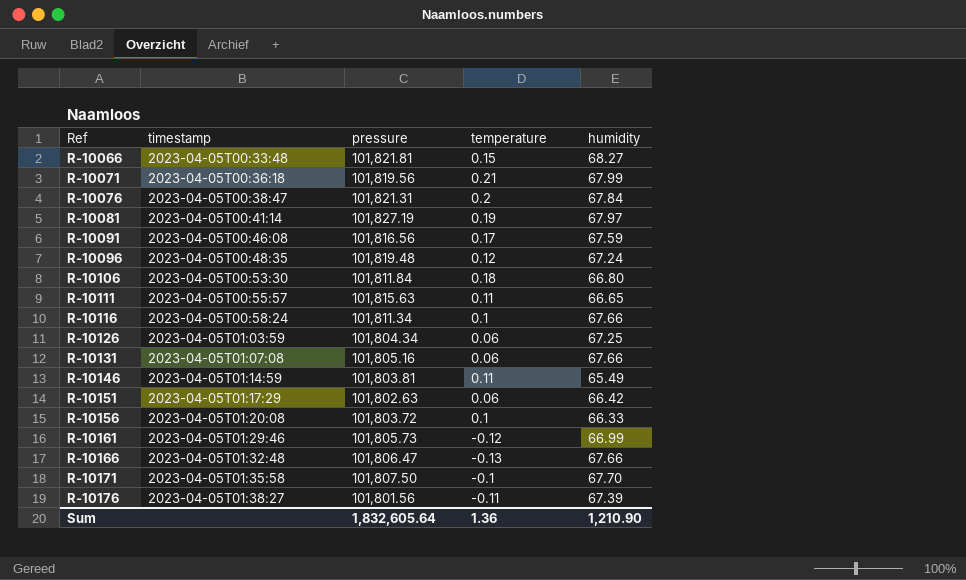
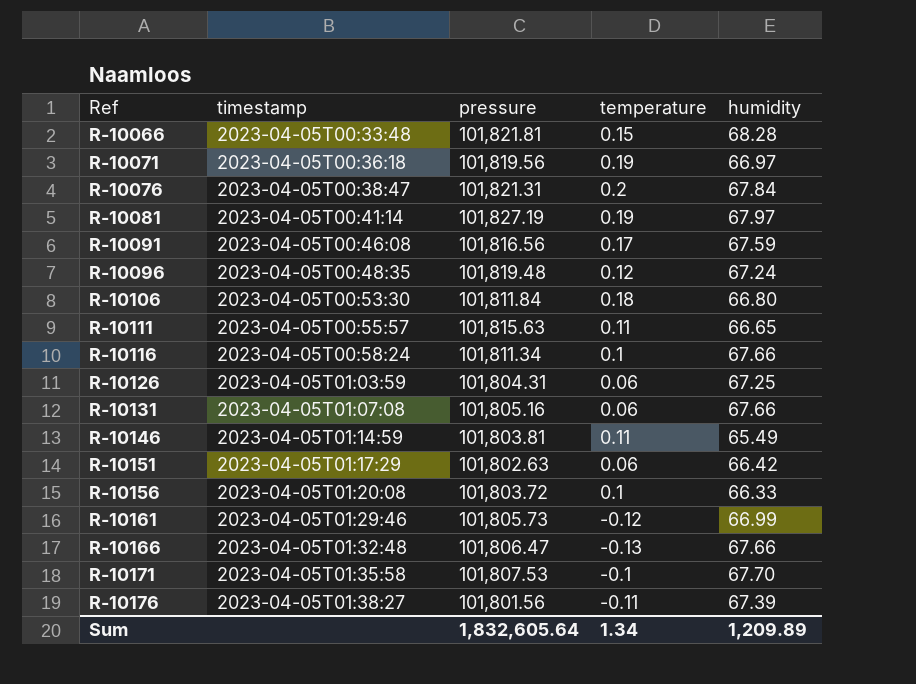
R-10066 | humidity: 68.27 -> 68.28
R-10071 | temperature: 0.21 -> 0.19
R-10071 | humidity: 67.99 -> 66.97
R-10126 | pressure: 101,804.34 -> 101,804.31
R-10171 | pressure: 101,807.50 -> 101,807.53
Sum | temperature: 1.36 -> 1.34
Sum | humidity: 1,210.90 -> 1,209.89

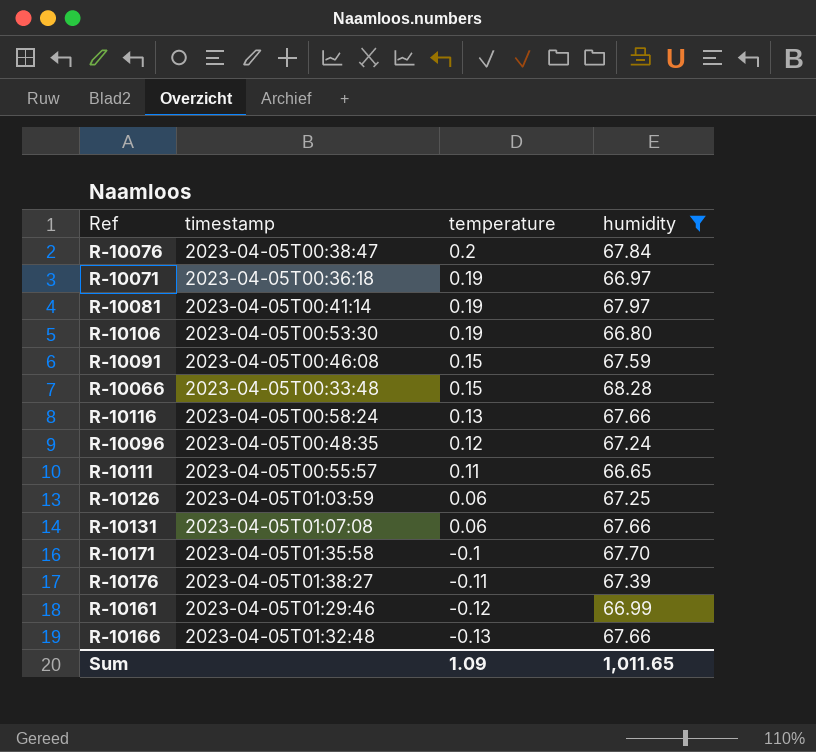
filter: none -> humidity >= 66.65
row order: Ref ascending -> temperature descending
column pressure | position: 3 -> none
R-10106 | temperature: 0.18 -> 0.19
R-10091 | temperature: 0.17 -> 0.15
R-10116 | temperature: 0.1 -> 0.13
Sum | temperature: 1.34 -> 1.09
Sum | humidity: 1,209.89 -> 1,011.65

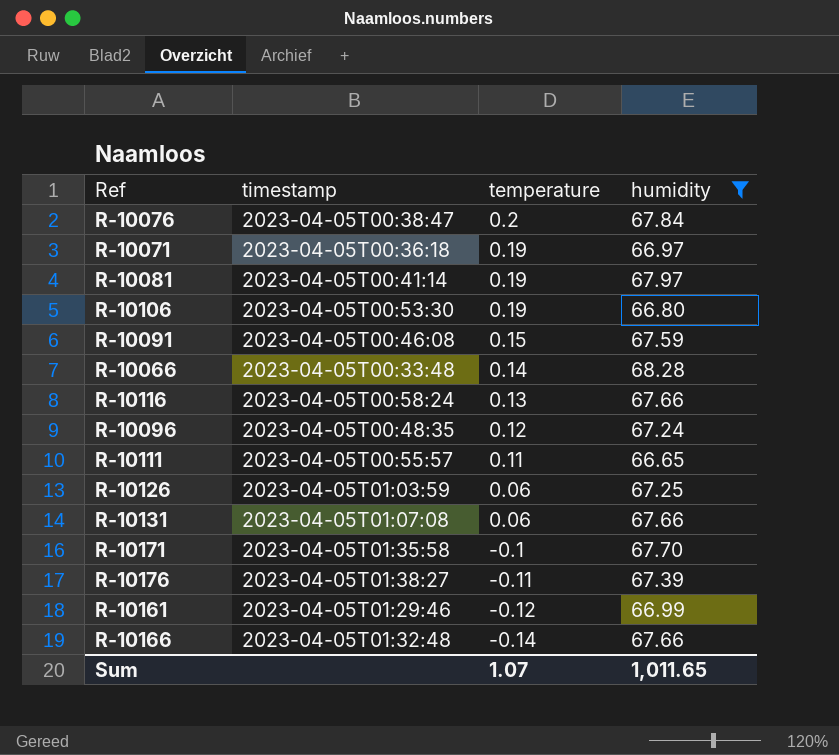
R-10066 | temperature: 0.15 -> 0.14
R-10166 | temperature: -0.13 -> -0.14
Sum | temperature: 1.09 -> 1.07

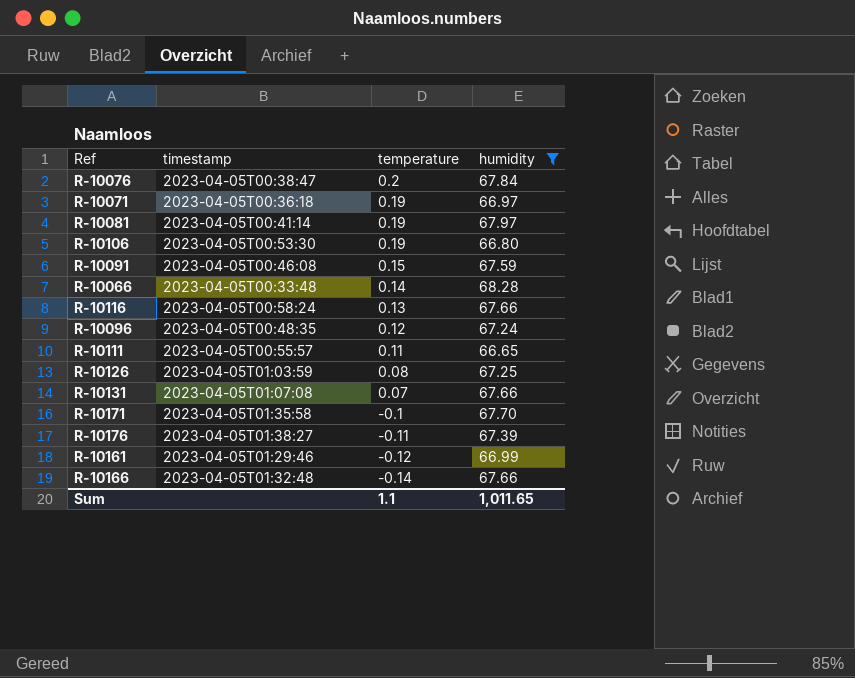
R-10126 | temperature: 0.06 -> 0.08
R-10131 | temperature: 0.06 -> 0.07
Sum | temperature: 1.07 -> 1.1

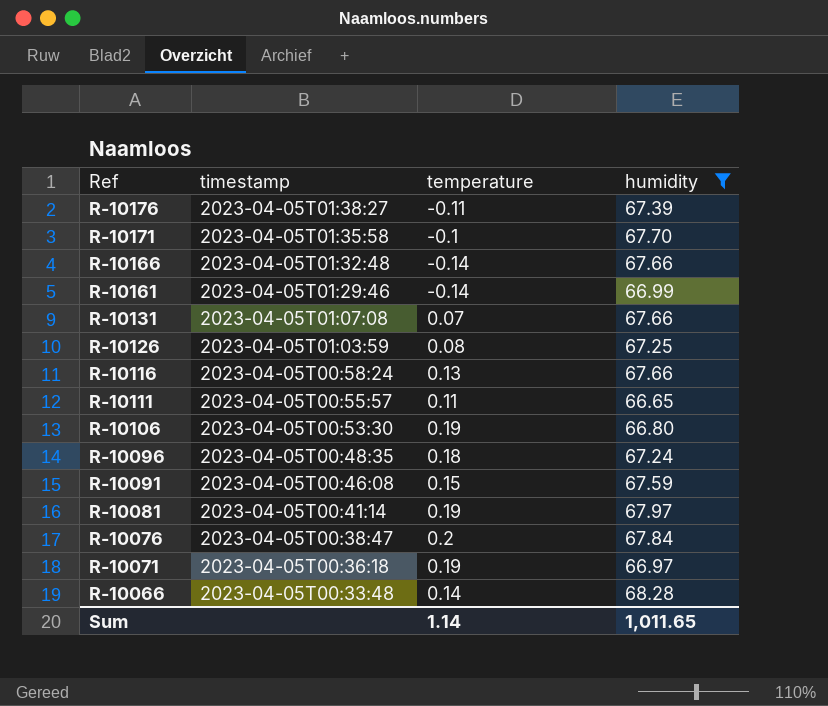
row order: temperature descending -> Ref descending
R-10161 | temperature: -0.12 -> -0.14
R-10096 | temperature: 0.12 -> 0.18
Sum | temperature: 1.1 -> 1.14

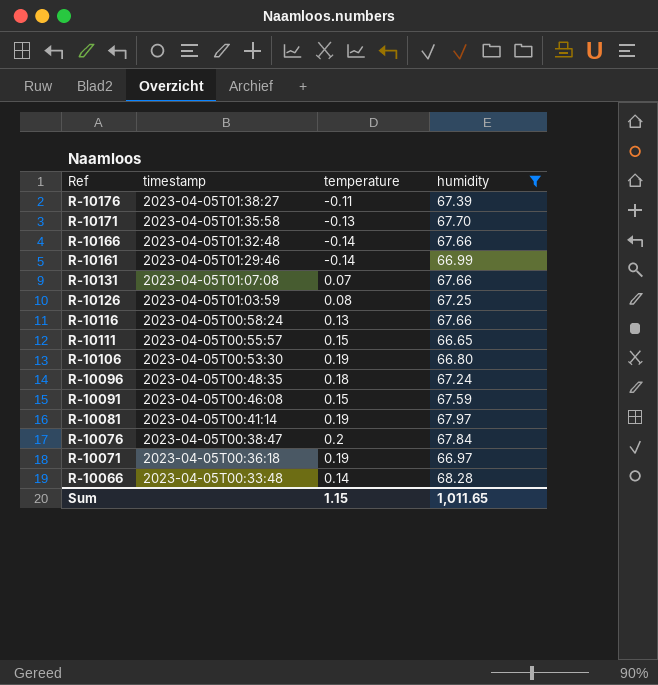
R-10171 | temperature: -0.1 -> -0.13
R-10111 | temperature: 0.11 -> 0.15
Sum | temperature: 1.14 -> 1.15

